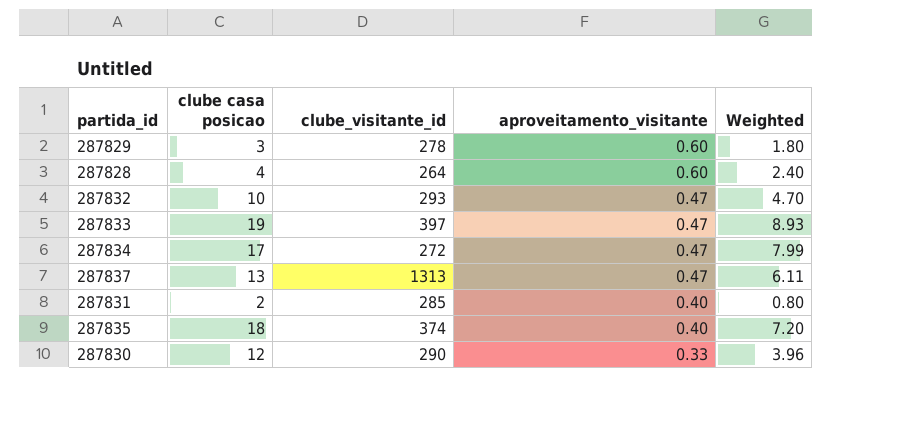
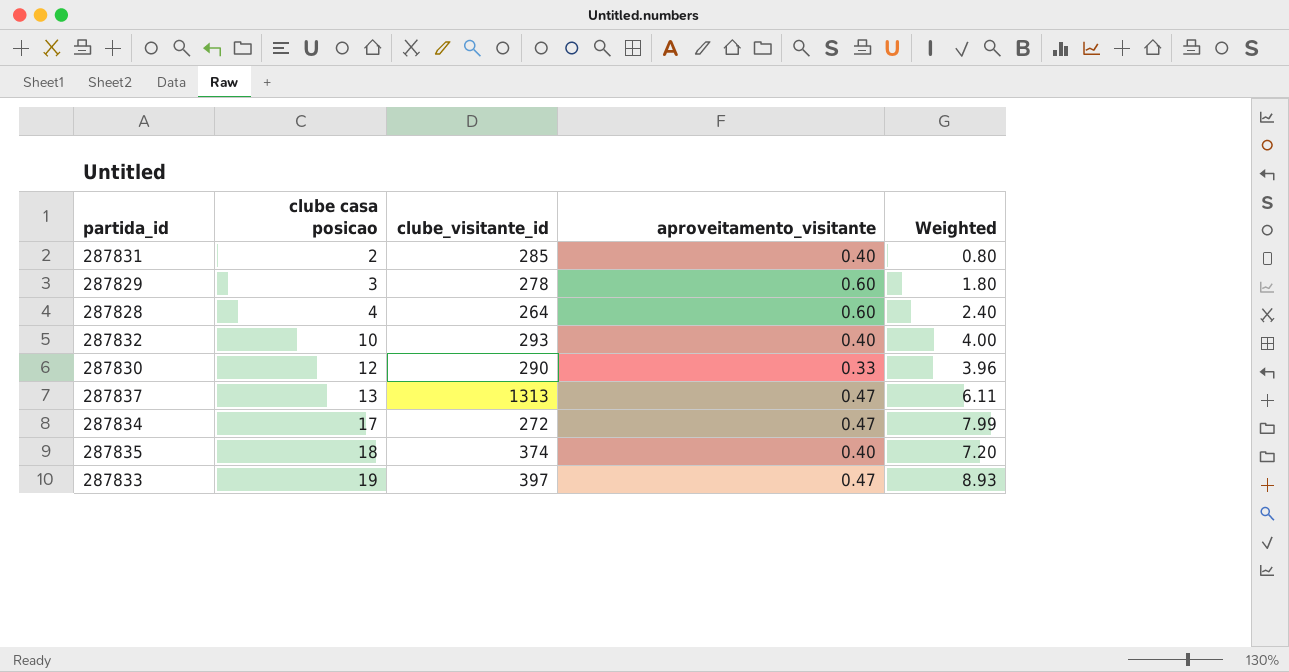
row order: aproveitamento_visitante descending -> clube casa posicao ascending
287832 | aproveitamento_visitante: 0.47 -> 0.40
287832 | Weighted: 4.70 -> 4.00

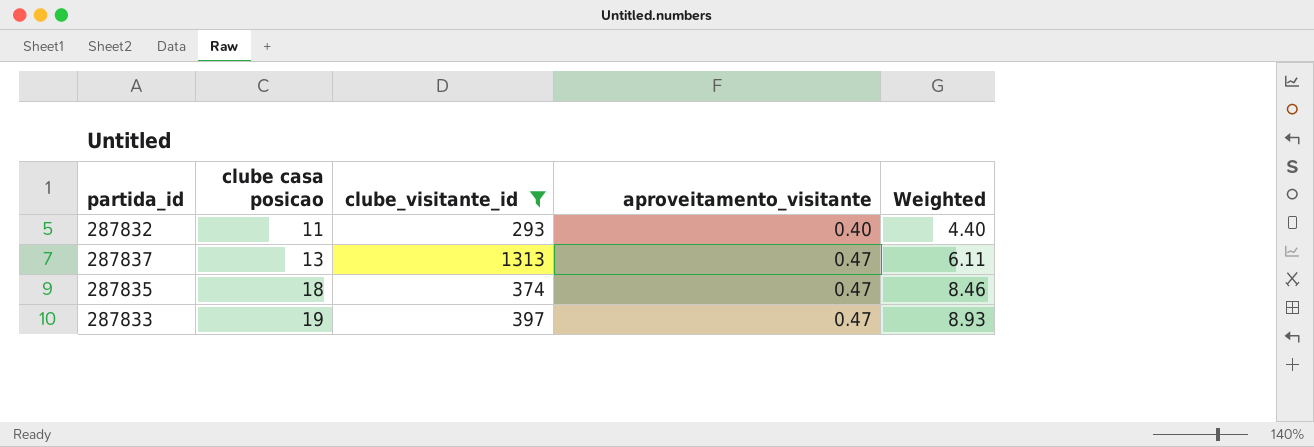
filter: none -> clube_visitante_id >= 293
287832 | clube casa posicao: 10 -> 11
287832 | Weighted: 4.00 -> 4.40
287835 | aproveitamento_visitante: 0.40 -> 0.47
287835 | Weighted: 7.20 -> 8.46

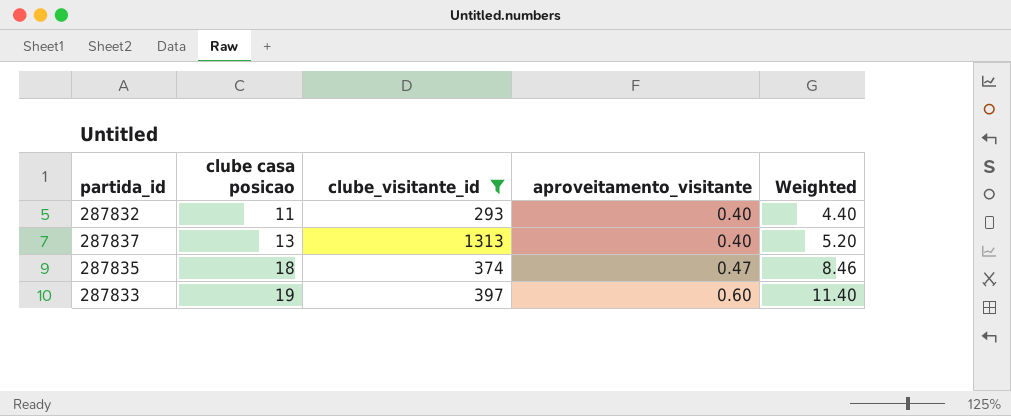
287837 | aproveitamento_visitante: 0.47 -> 0.40
287837 | Weighted: 6.11 -> 5.20
287833 | aproveitamento_visitante: 0.47 -> 0.60
287833 | Weighted: 8.93 -> 11.40

